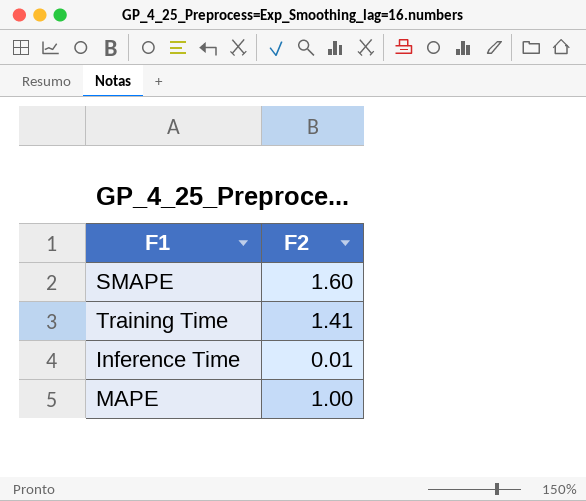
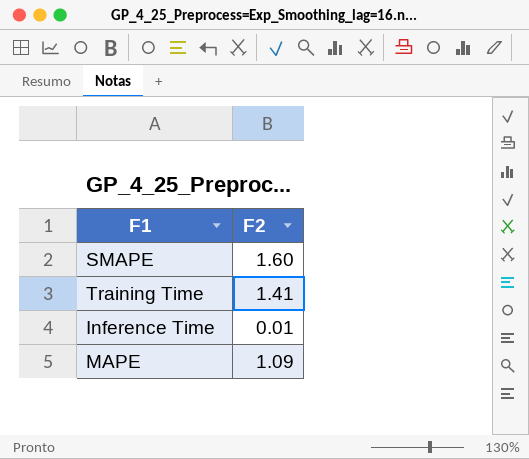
MAPE | F2: 1.00 -> 1.09

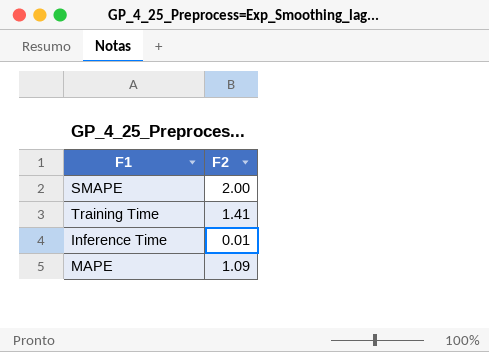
SMAPE | F2: 1.60 -> 2.00

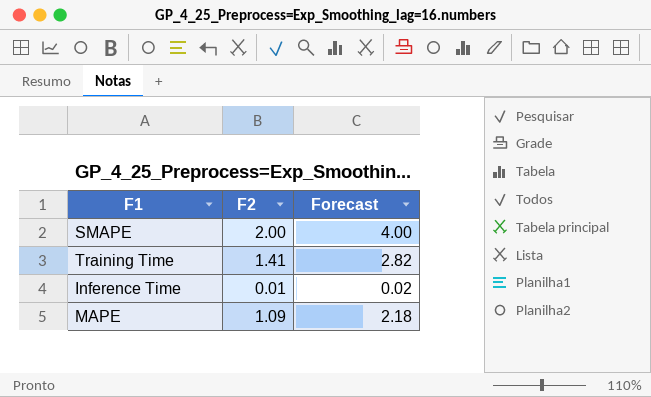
column Forecast | formula: none -> [F2] * 2

